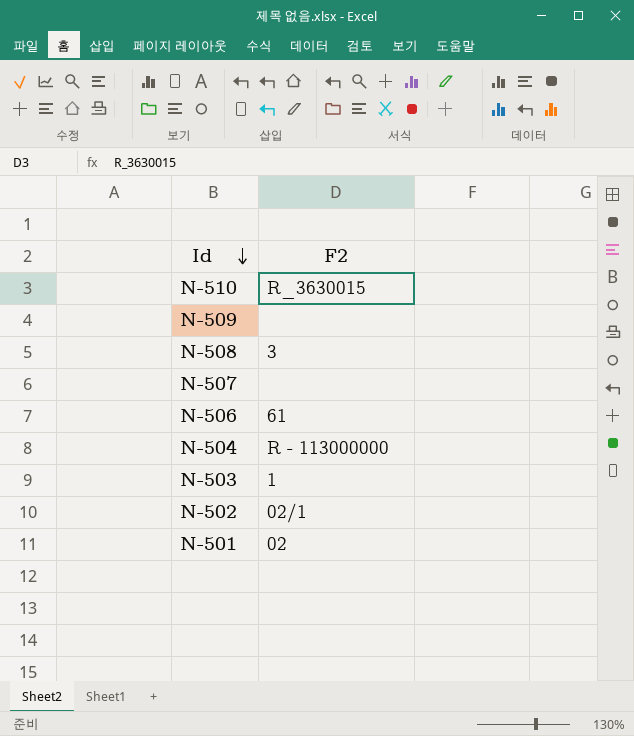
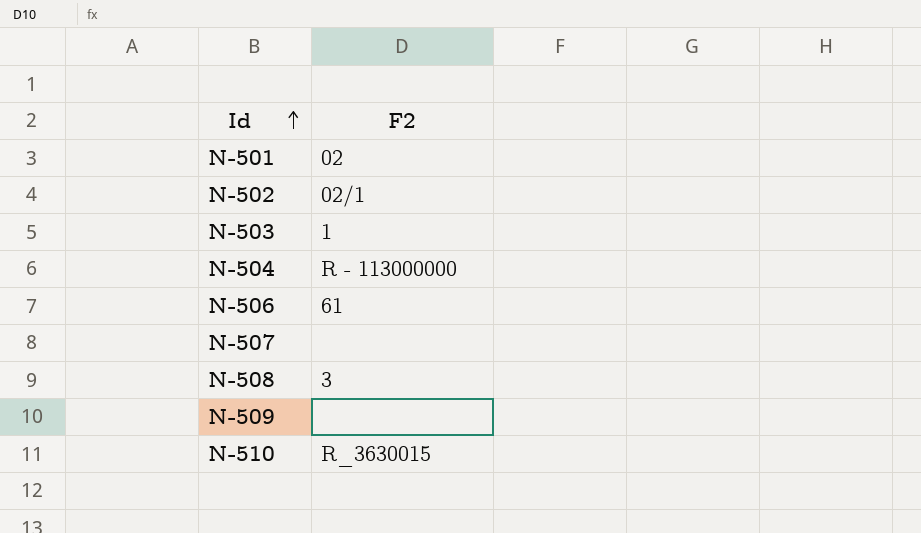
row order: Id descending -> Id ascending

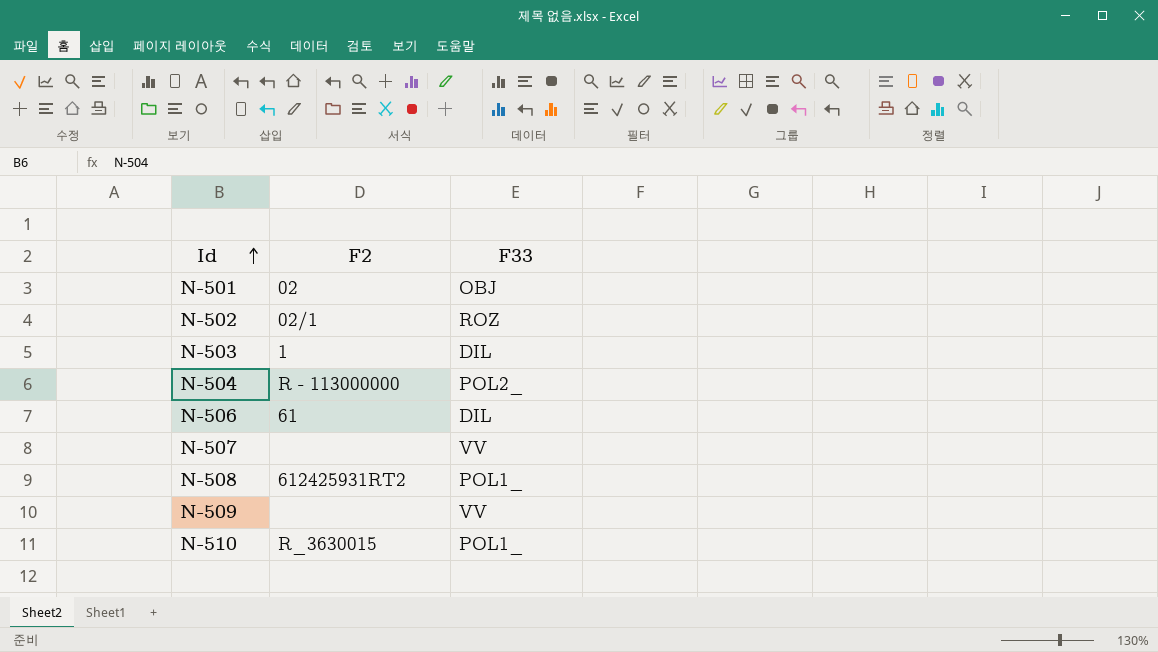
column F33 | position: none -> 3
N-508 | F2: 3 -> 612425931RT2

